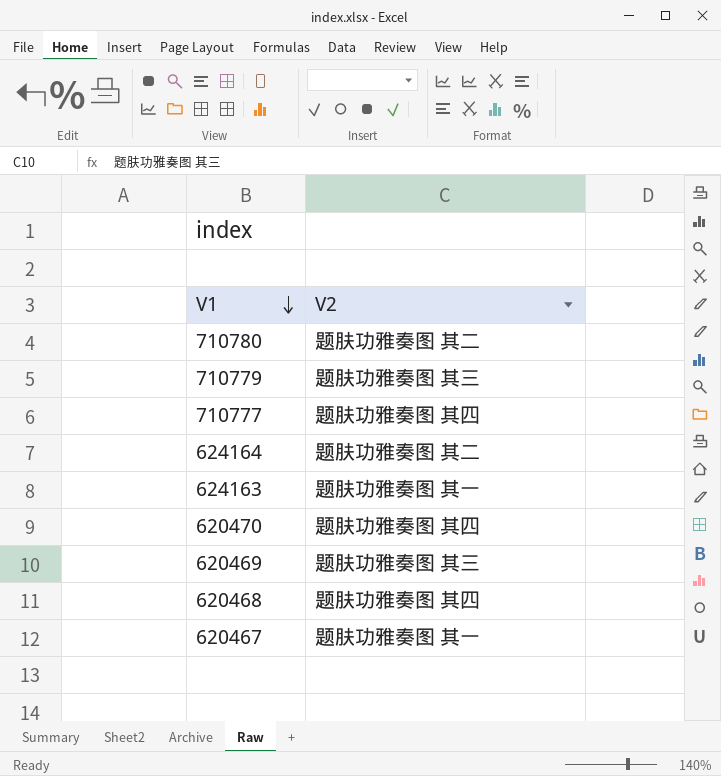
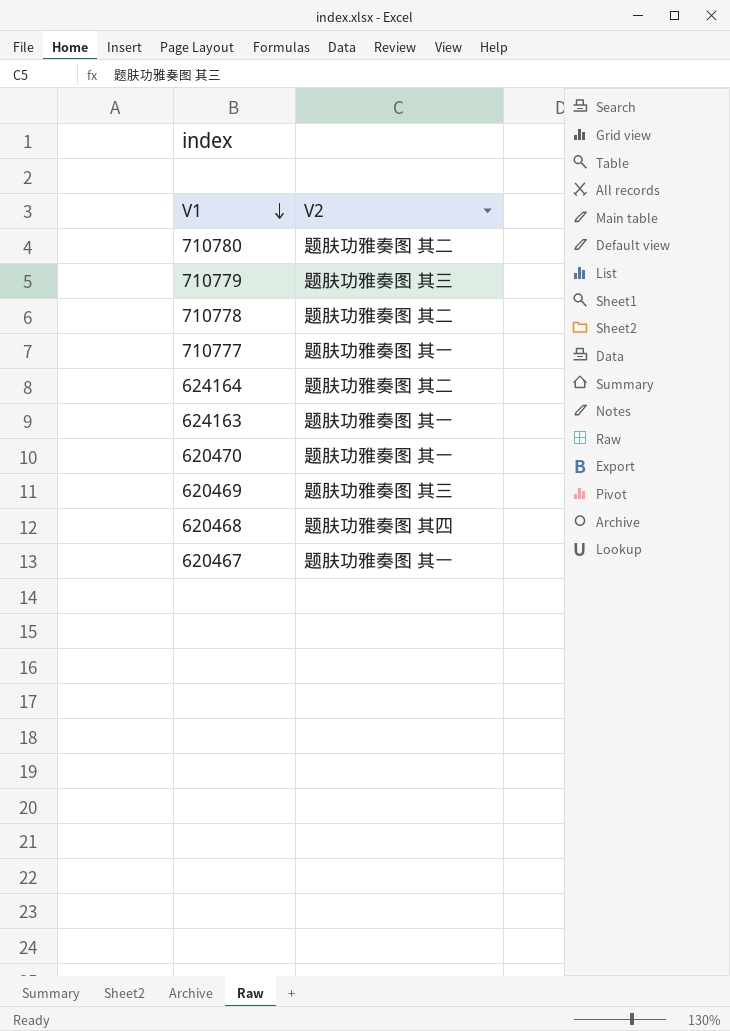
row 710778: none -> 题肤功雅奏图 其二
710777 | V2: 题肤功雅奏图 其四 -> 题肤功雅奏图 其一
620470 | V2: 题肤功雅奏图 其四 -> 题肤功雅奏图 其一

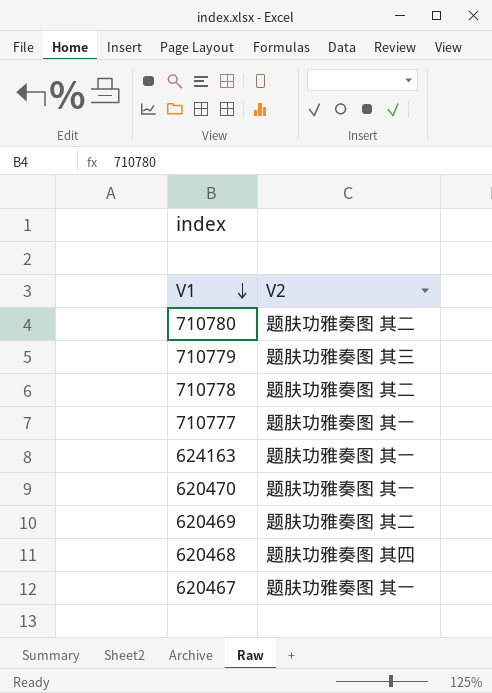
row 624164: 题肤功雅奏图 其二 -> none
620469 | V2: 题肤功雅奏图 其三 -> 题肤功雅奏图 其二

